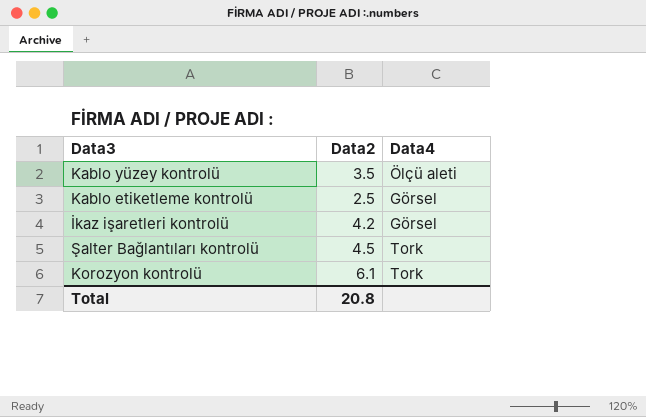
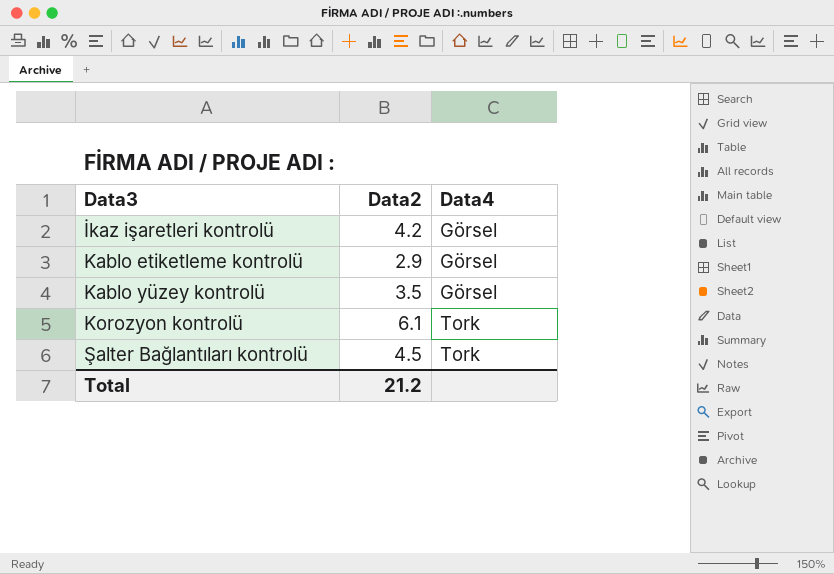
row order: none -> Data3 ascending
Kablo etiketleme kontrolü | Data2: 2.5 -> 2.9
Kablo yüzey kontrolü | Data4: Ölçü aleti -> Görsel
Total | Data2: 20.8 -> 21.2

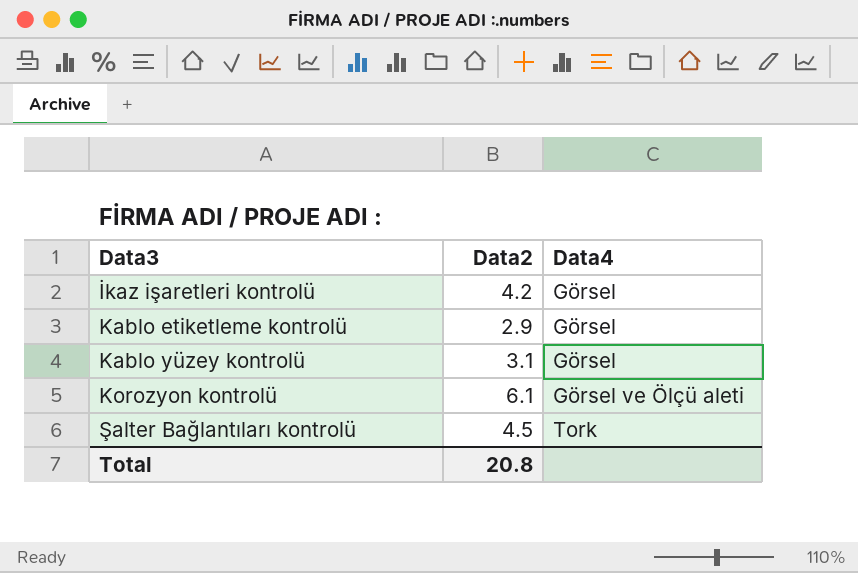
Kablo yüzey kontrolü | Data2: 3.5 -> 3.1
Korozyon kontrolü | Data4: Tork -> Görsel ve Ölçü aleti
Total | Data2: 21.2 -> 20.8

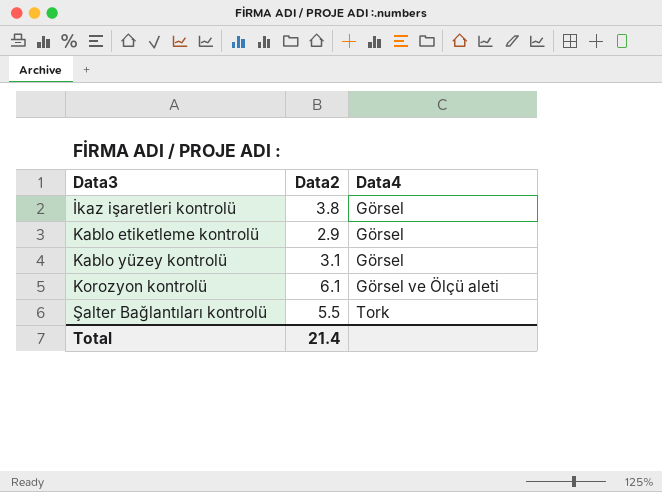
İkaz işaretleri kontrolü | Data2: 4.2 -> 3.8
Şalter Bağlantıları kontrolü | Data2: 4.5 -> 5.5
Total | Data2: 20.8 -> 21.4

